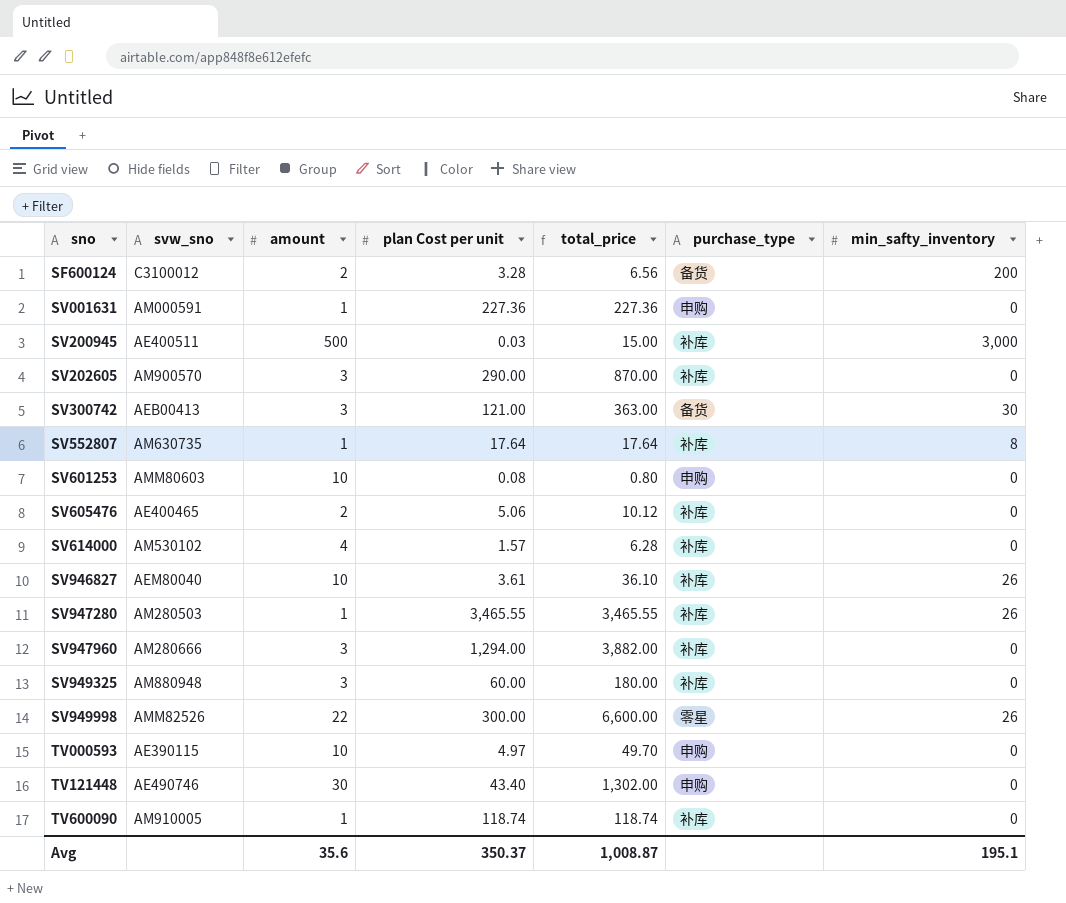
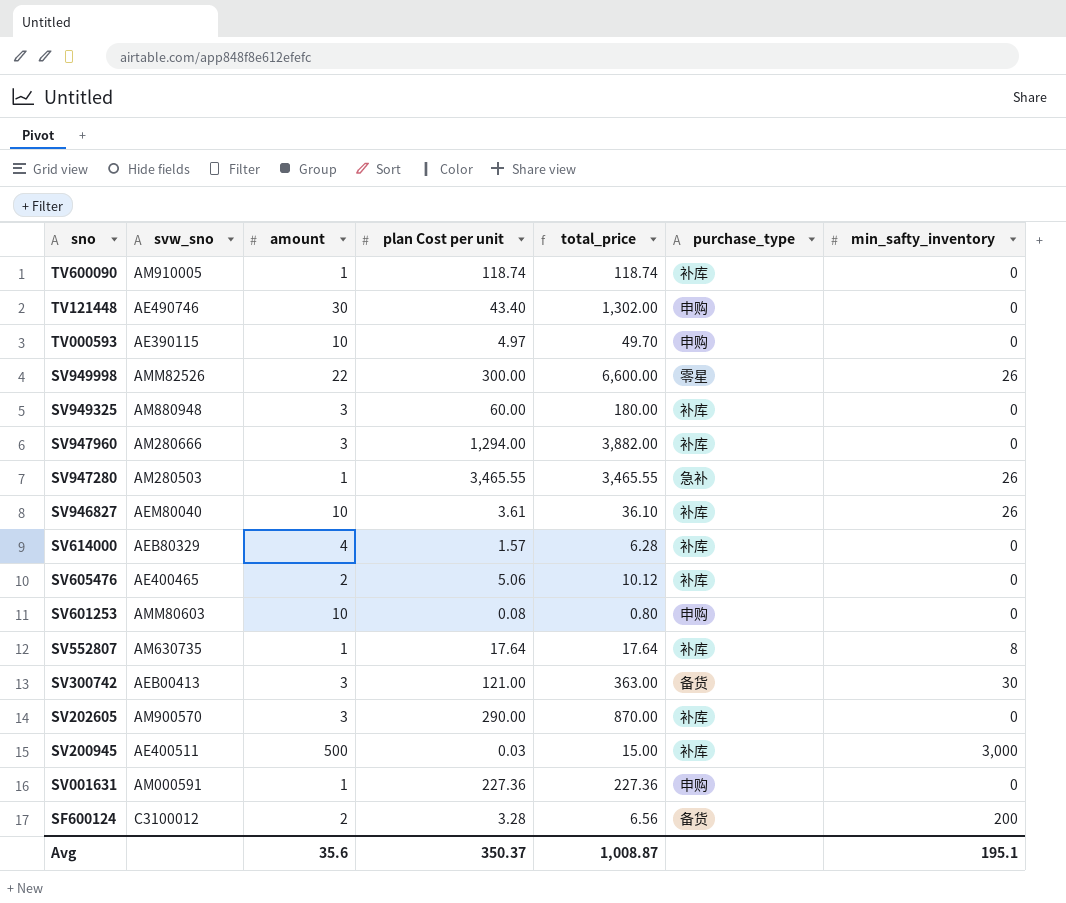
row order: sno ascending -> sno descending
SV947280 | purchase_type: 补库 -> 急补
SV614000 | svw_sno: AM530102 -> AEB80329

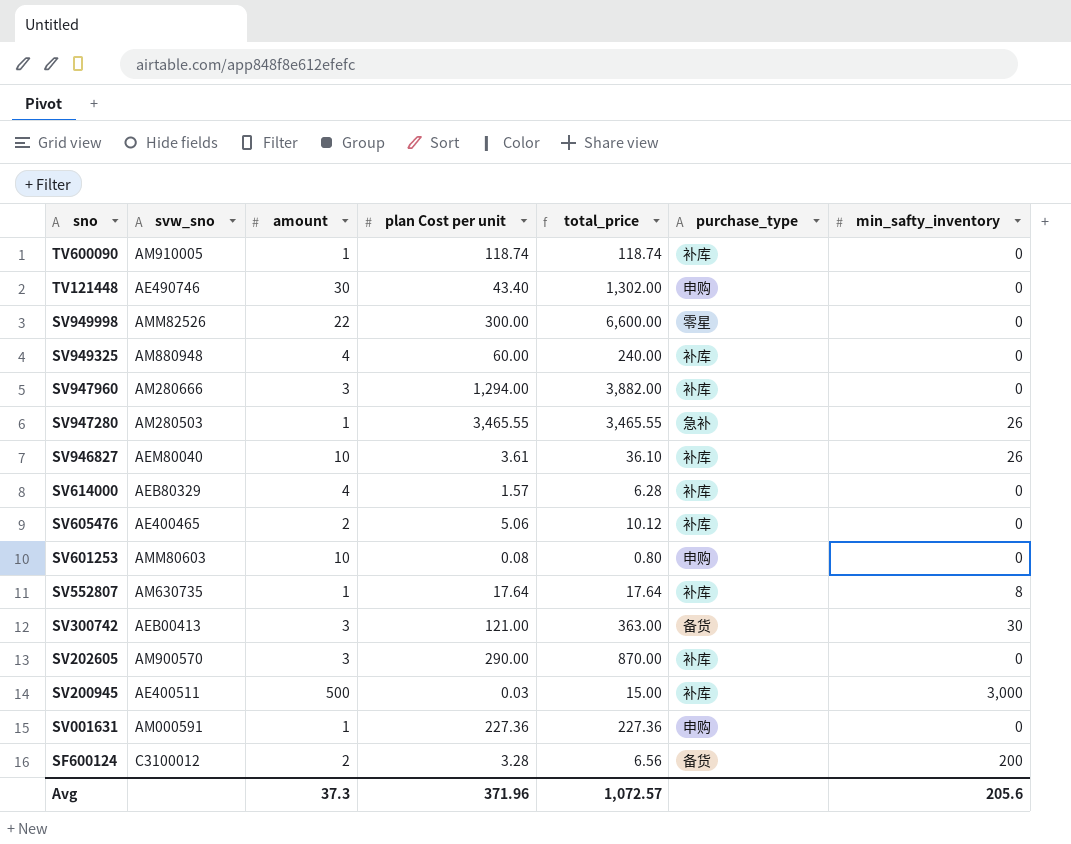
row TV000593: AE390115 | 10 | 4.97 | 49.70 | 申购 | 0 -> none
SV949998 | min_safty_inventory: 26 -> 0
SV949325 | amount: 3 -> 4
SV949325 | total_price: 180.00 -> 240.00
Avg | amount: 35.6 -> 37.3
Avg | plan Cost per unit: 350.37 -> 371.96
Avg | total_price: 1,008.87 -> 1,072.57
Avg | min_safty_inventory: 195.1 -> 205.6

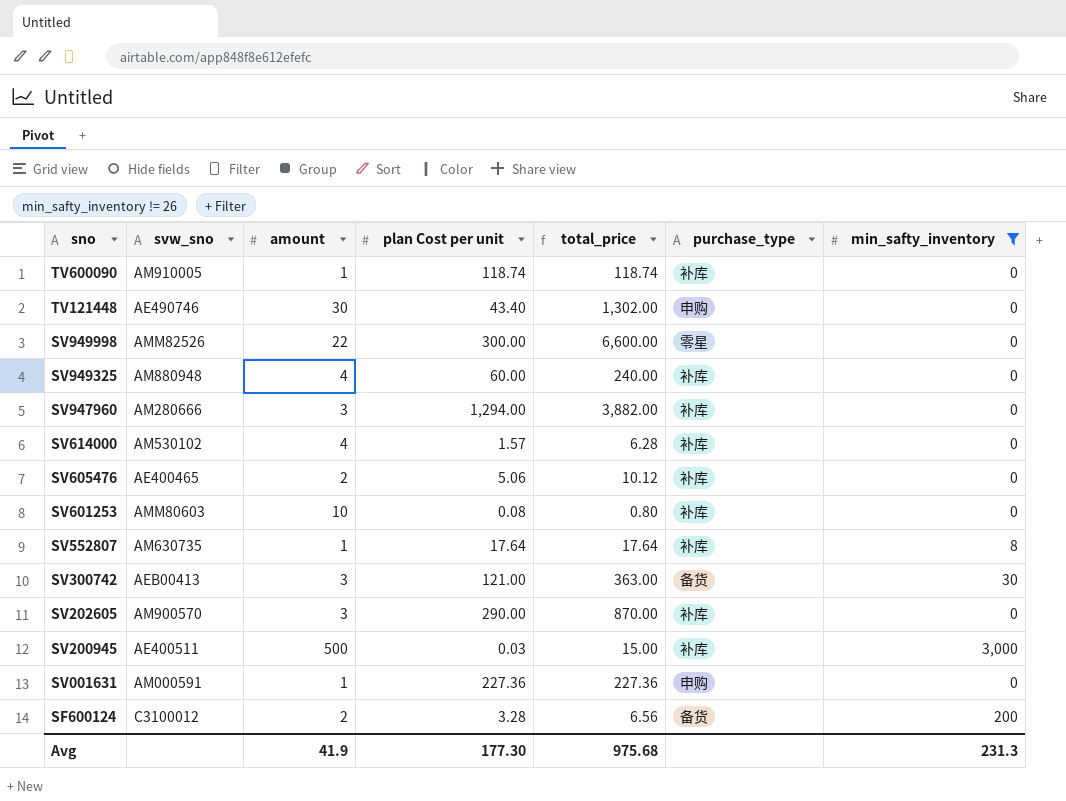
filter: none -> min_safty_inventory != 26
SV614000 | svw_sno: AEB80329 -> AM530102
SV601253 | purchase_type: 申购 -> 补库
Avg | amount: 37.3 -> 41.9
Avg | plan Cost per unit: 371.96 -> 177.30
Avg | total_price: 1,072.57 -> 975.68
Avg | min_safty_inventory: 205.6 -> 231.3

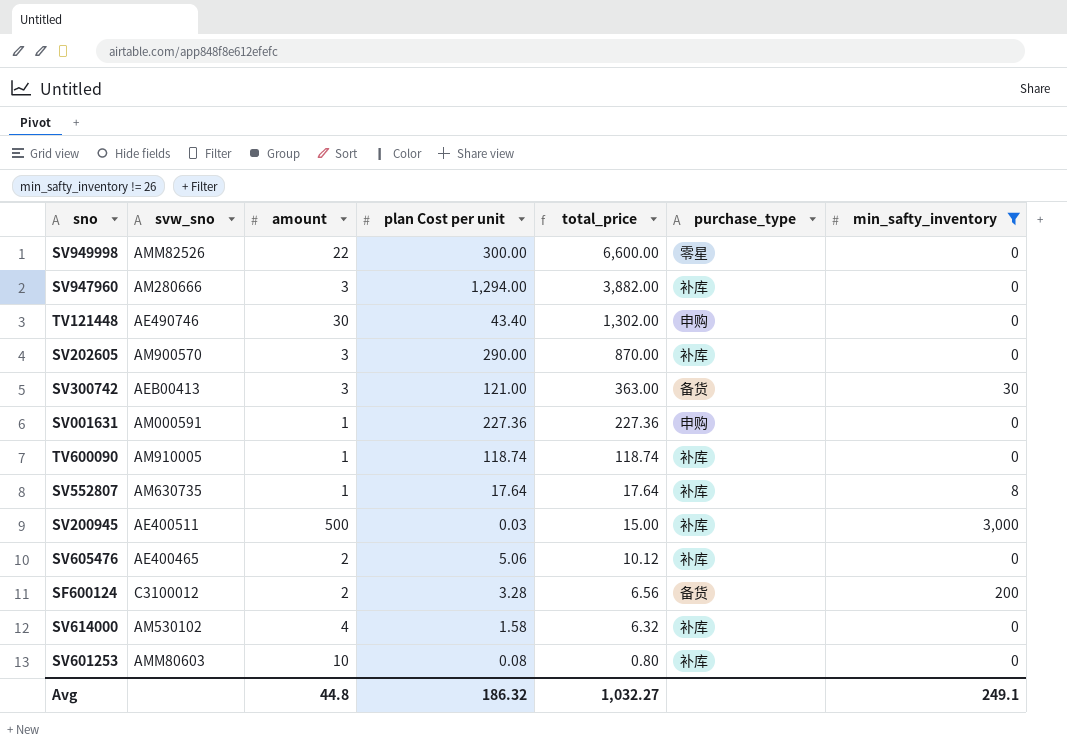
row order: sno descending -> total_price descending
row SV949325: AM880948 | 4 | 60.00 | 240.00 | 补库 | 0 -> none
SV614000 | plan Cost per unit: 1.57 -> 1.58
SV614000 | total_price: 6.28 -> 6.32
Avg | amount: 41.9 -> 44.8
Avg | plan Cost per unit: 177.30 -> 186.32
Avg | total_price: 975.68 -> 1,032.27
Avg | min_safty_inventory: 231.3 -> 249.1

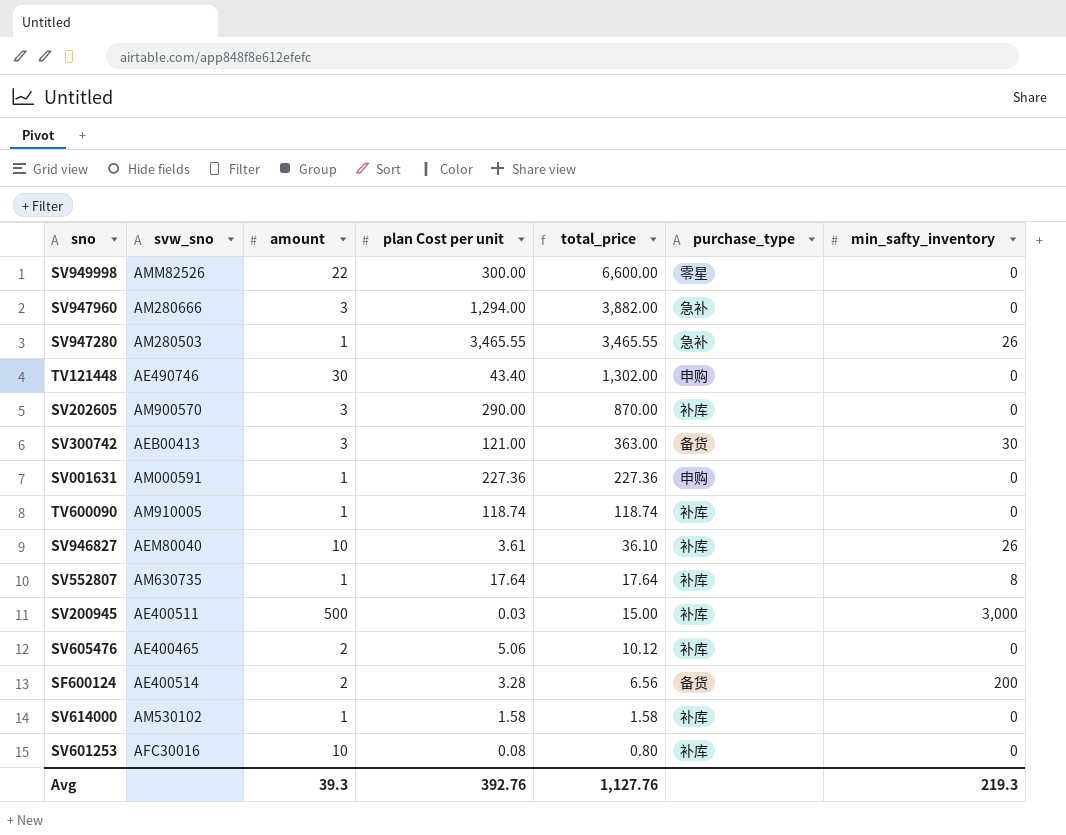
filter: min_safty_inventory != 26 -> none
SV947960 | purchase_type: 补库 -> 急补
SF600124 | svw_sno: C3100012 -> AE400514
SV614000 | amount: 4 -> 1
SV614000 | total_price: 6.32 -> 1.58
SV601253 | svw_sno: AMM80603 -> AFC30016
Avg | amount: 44.8 -> 39.3
Avg | plan Cost per unit: 186.32 -> 392.76
Avg | total_price: 1,032.27 -> 1,127.76
Avg | min_safty_inventory: 249.1 -> 219.3

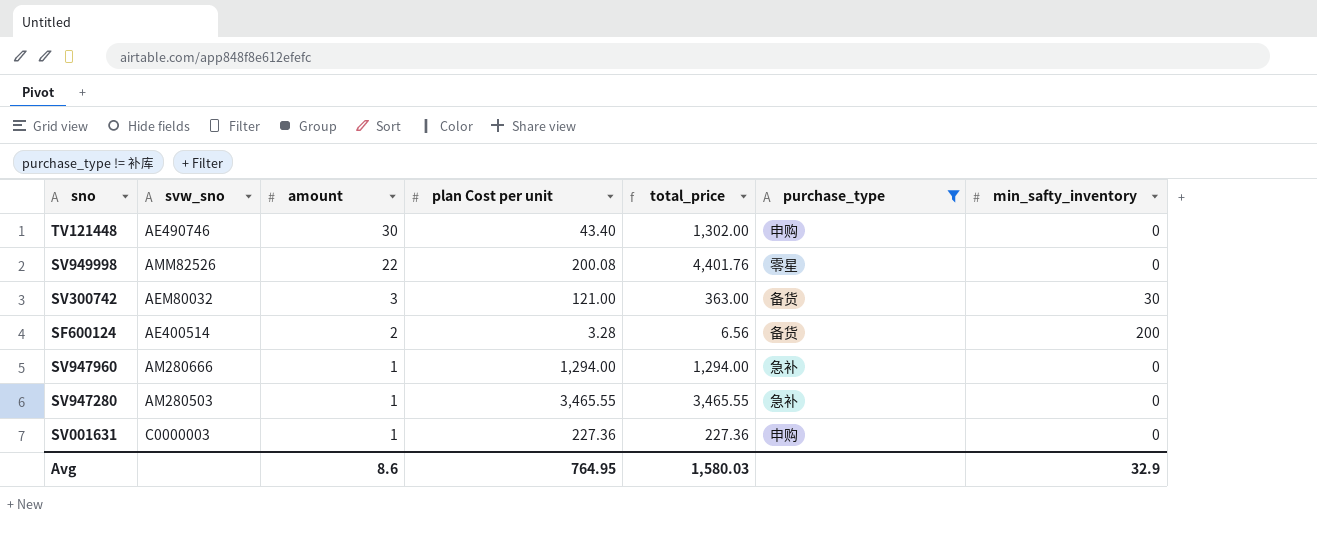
filter: none -> purchase_type != 补库
row order: total_price descending -> amount descending
SV949998 | plan Cost per unit: 300.00 -> 200.08
SV949998 | total_price: 6,600.00 -> 4,401.76
SV300742 | svw_sno: AEB00413 -> AEM80032
SV947960 | amount: 3 -> 1
SV947960 | total_price: 3,882.00 -> 1,294.00
SV947280 | min_safty_inventory: 26 -> 0
SV001631 | svw_sno: AM000591 -> C0000003
Avg | amount: 39.3 -> 8.6
Avg | plan Cost per unit: 392.76 -> 764.95
Avg | total_price: 1,127.76 -> 1,580.03
Avg | min_safty_inventory: 219.3 -> 32.9

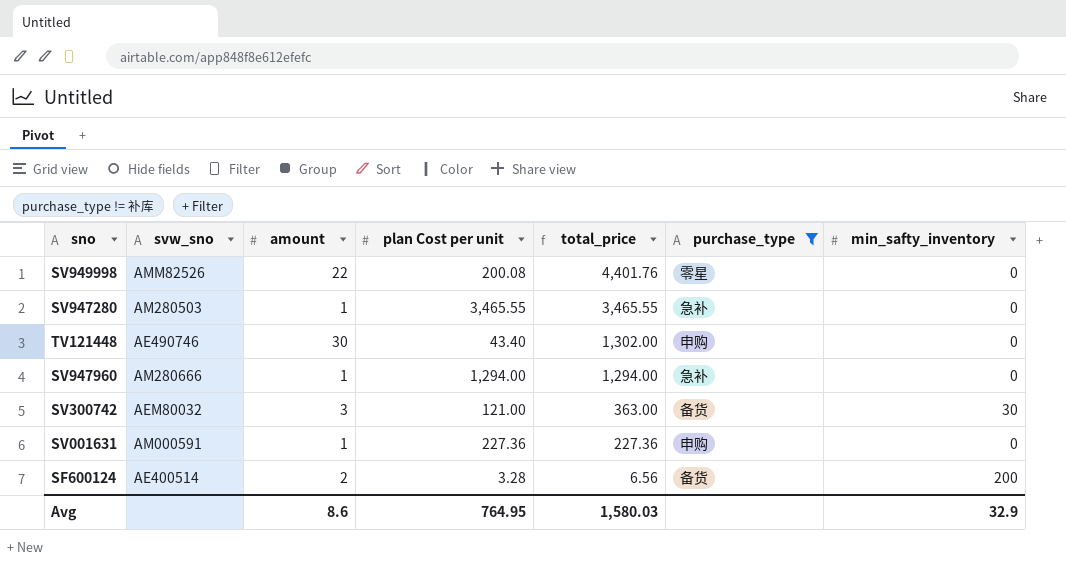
row order: amount descending -> total_price descending
SV001631 | svw_sno: C0000003 -> AM000591

